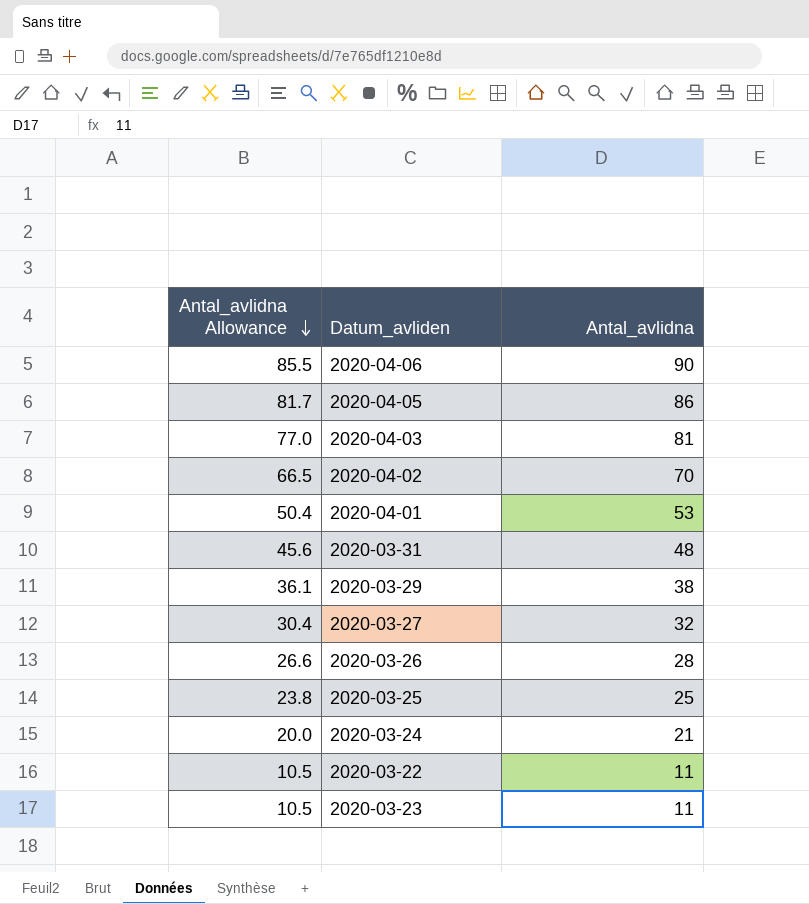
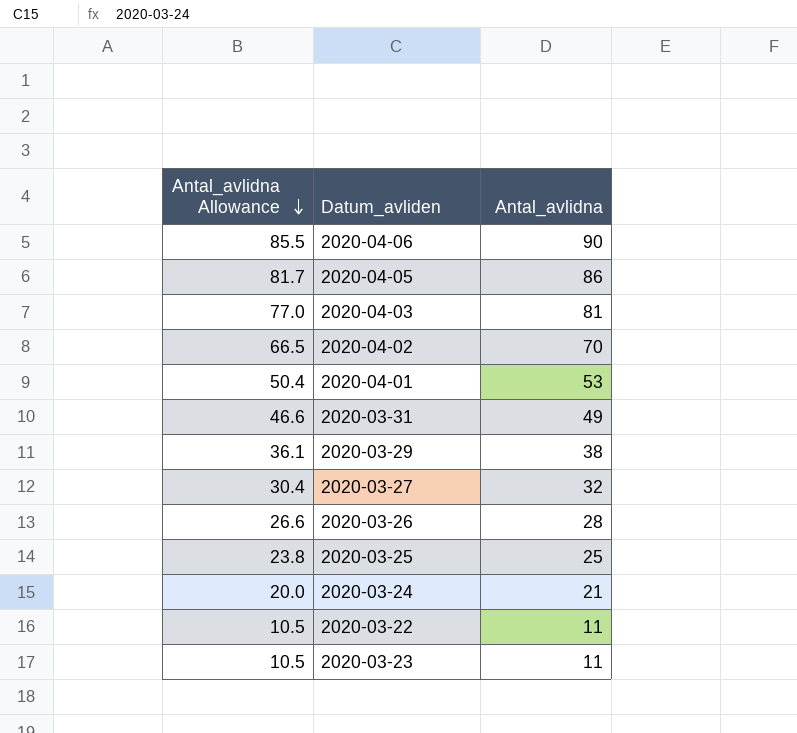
2020-03-31 | Antal_avlidna Allowance: 45.6 -> 46.6
2020-03-31 | Antal_avlidna: 48 -> 49

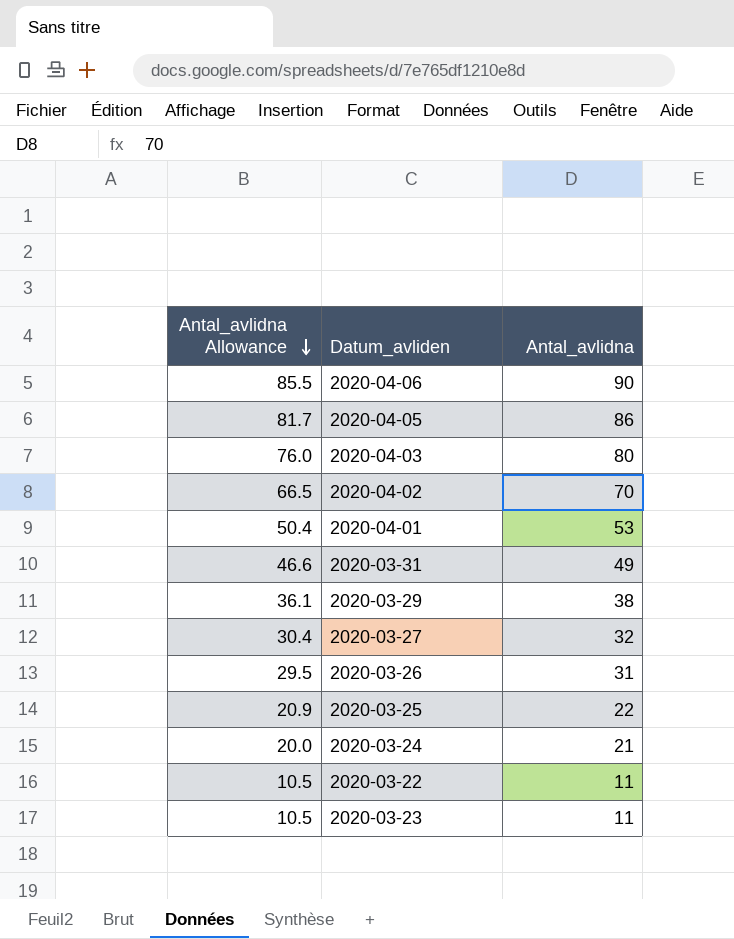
2020-04-03 | Antal_avlidna Allowance: 77.0 -> 76.0
2020-04-03 | Antal_avlidna: 81 -> 80
2020-03-26 | Antal_avlidna Allowance: 26.6 -> 29.5
2020-03-26 | Antal_avlidna: 28 -> 31
2020-03-25 | Antal_avlidna Allowance: 23.8 -> 20.9
2020-03-25 | Antal_avlidna: 25 -> 22

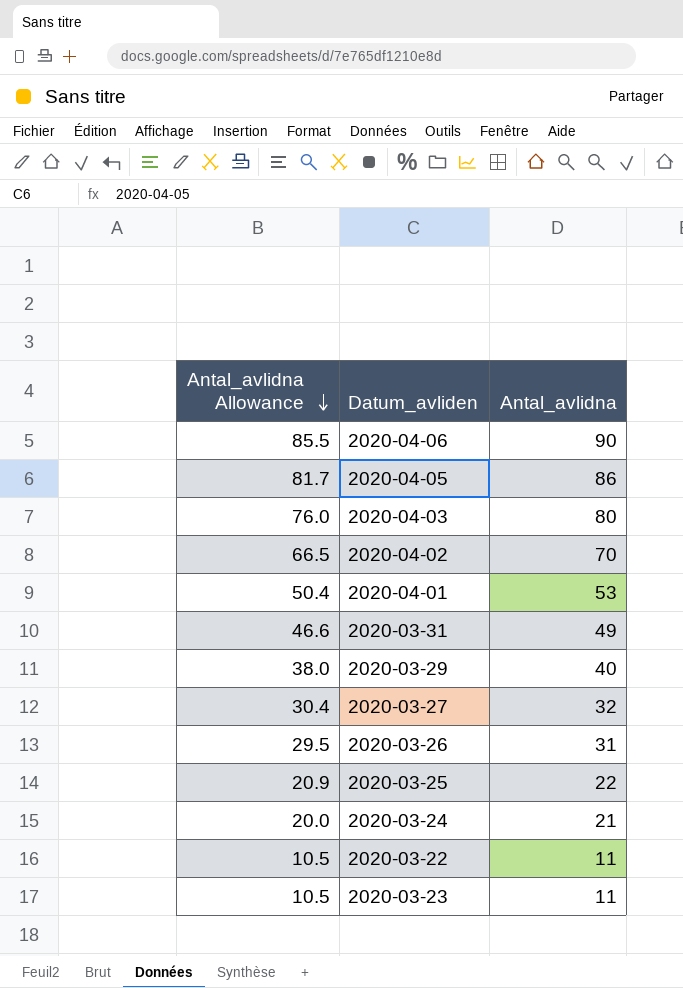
2020-03-29 | Antal_avlidna Allowance: 36.1 -> 38.0
2020-03-29 | Antal_avlidna: 38 -> 40

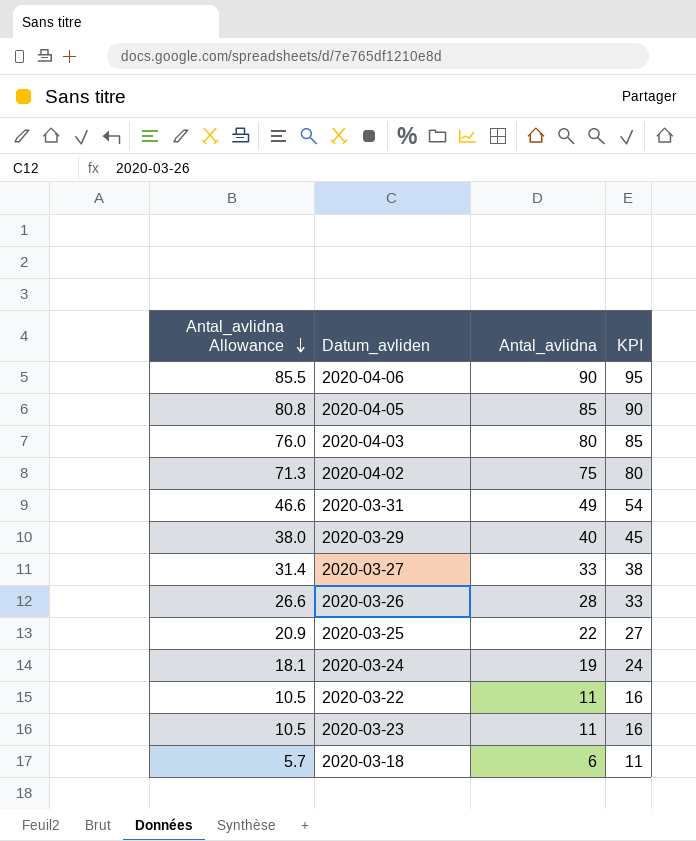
column KPI | formula: none -> [Antal_avlidna] + 5
row 2020-04-01: 50.4 | 53 -> none
2020-04-05 | Antal_avlidna Allowance: 81.7 -> 80.8
2020-04-05 | Antal_avlidna: 86 -> 85
2020-04-02 | Antal_avlidna Allowance: 66.5 -> 71.3
2020-04-02 | Antal_avlidna: 70 -> 75
2020-03-27 | Antal_avlidna Allowance: 30.4 -> 31.4
2020-03-27 | Antal_avlidna: 32 -> 33
2020-03-26 | Antal_avlidna Allowance: 29.5 -> 26.6
2020-03-26 | Antal_avlidna: 31 -> 28
2020-03-24 | Antal_avlidna Allowance: 20.0 -> 18.1
2020-03-24 | Antal_avlidna: 21 -> 19
row 2020-03-18: none -> 5.7 | 6 | 11

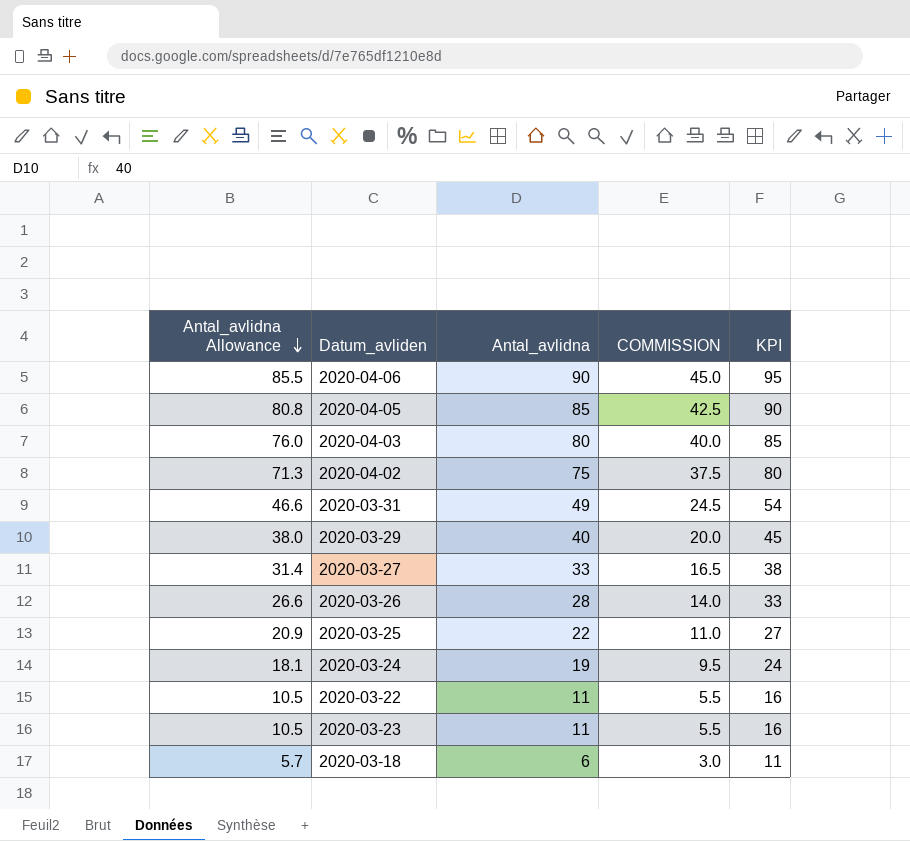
column COMMISSION | formula: none -> [Antal_avlidna] * 0.5

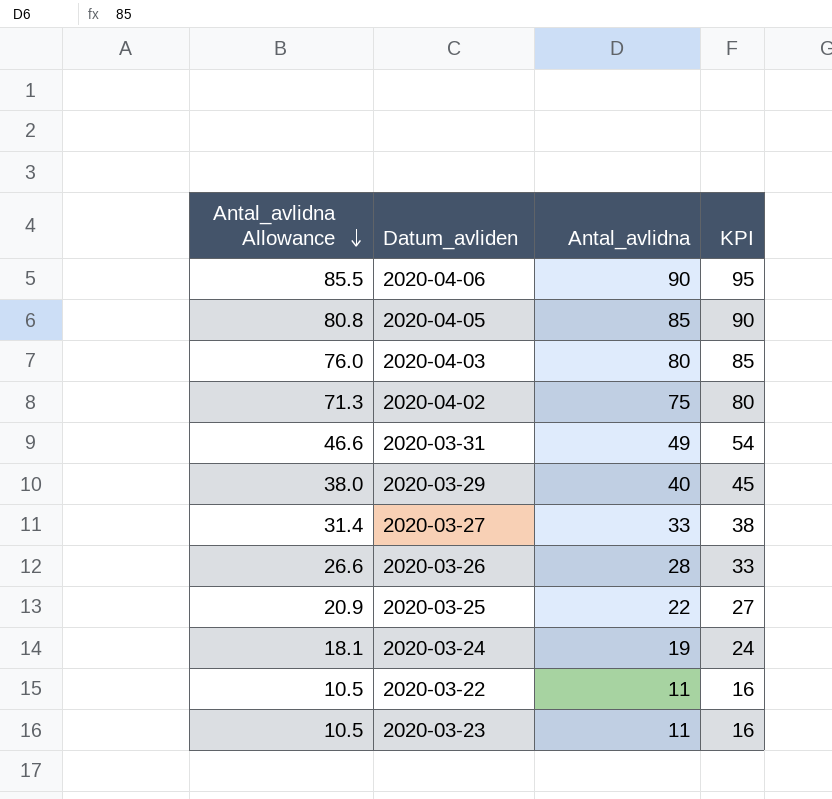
column COMMISSION | formula: [Antal_avlidna] * 0.5 -> none
row 2020-03-18: 5.7 | 6 | 3.0 | 11 -> none

